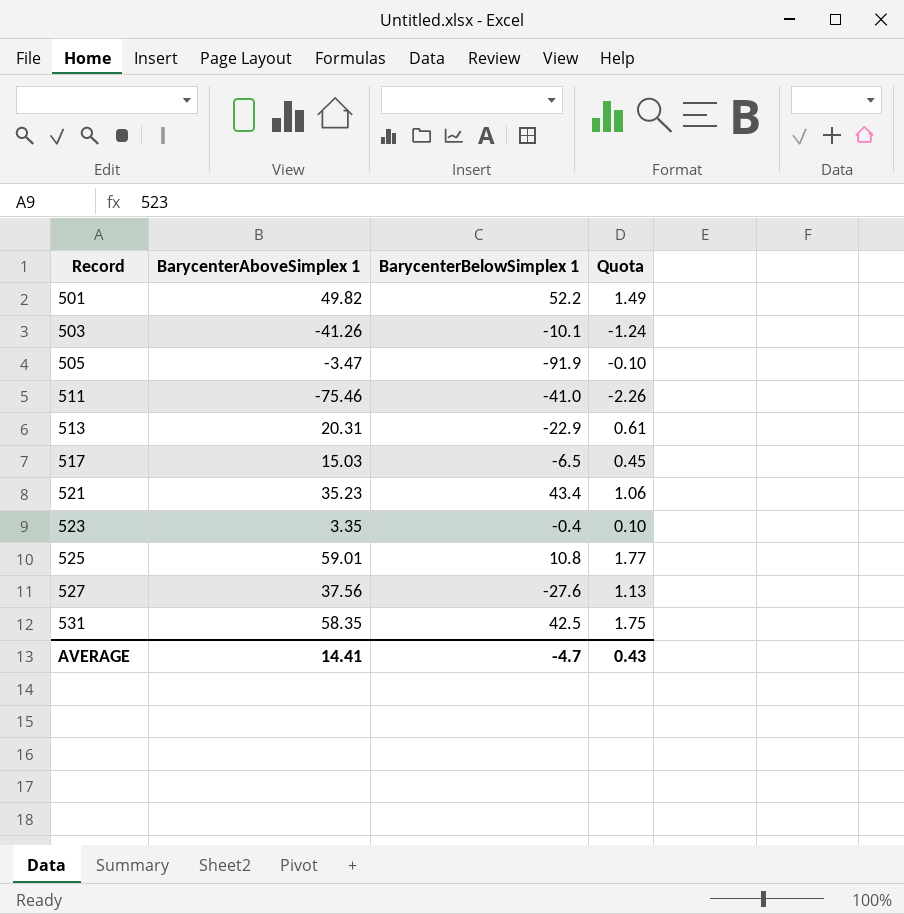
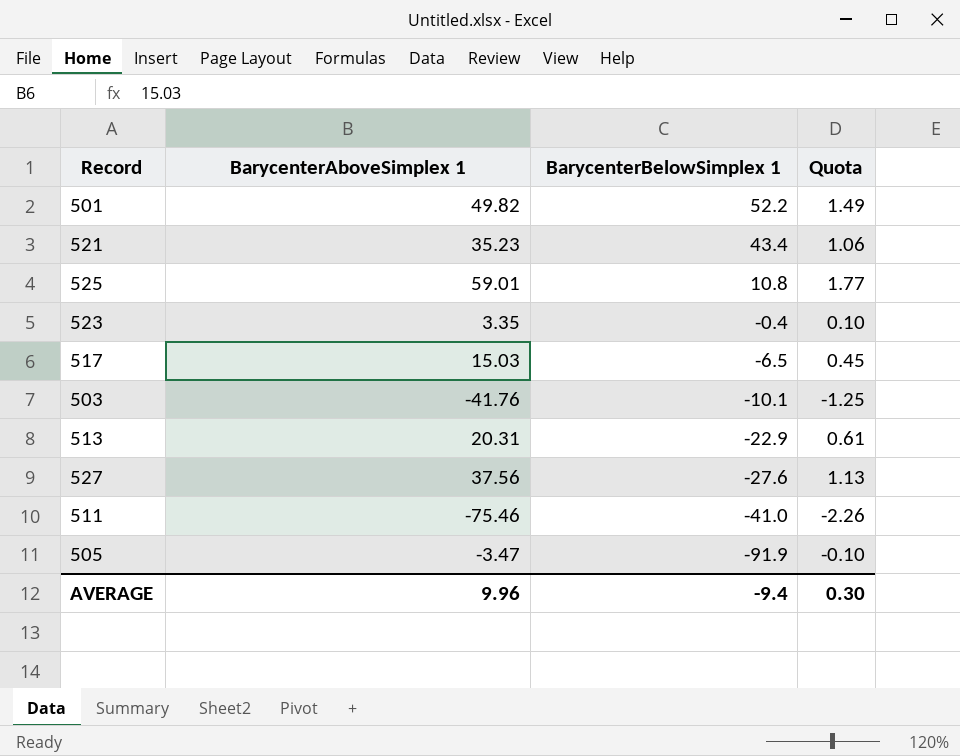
row order: Record ascending -> BarycenterBelowSimplex 1 descending
row 531: 58.35 | 42.5 | 1.75 -> none
503 | BarycenterAboveSimplex 1: -41.26 -> -41.76
503 | Quota: -1.24 -> -1.25
AVERAGE | BarycenterAboveSimplex 1: 14.41 -> 9.96
AVERAGE | BarycenterBelowSimplex 1: -4.7 -> -9.4
AVERAGE | Quota: 0.43 -> 0.30

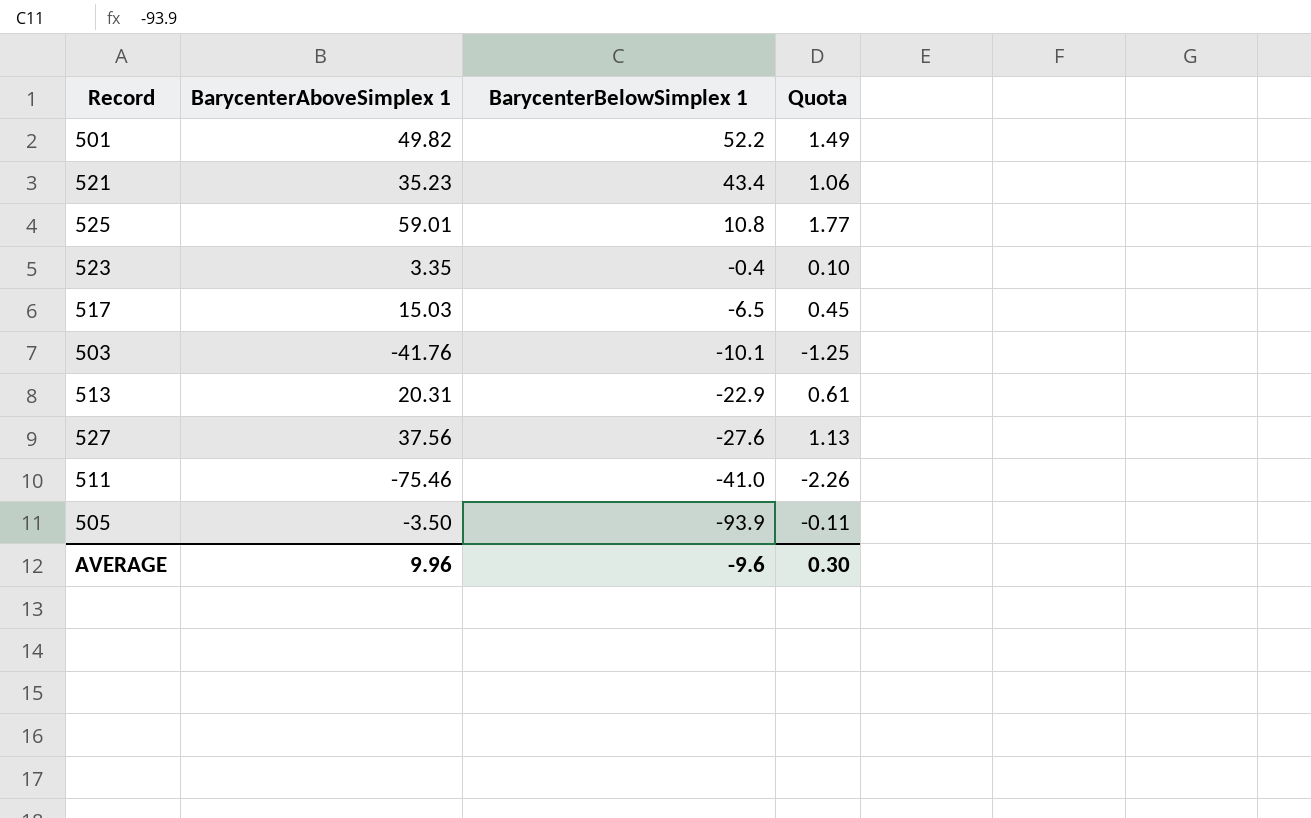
505 | BarycenterAboveSimplex 1: -3.47 -> -3.50
505 | BarycenterBelowSimplex 1: -91.9 -> -93.9
505 | Quota: -0.10 -> -0.11
AVERAGE | BarycenterBelowSimplex 1: -9.4 -> -9.6

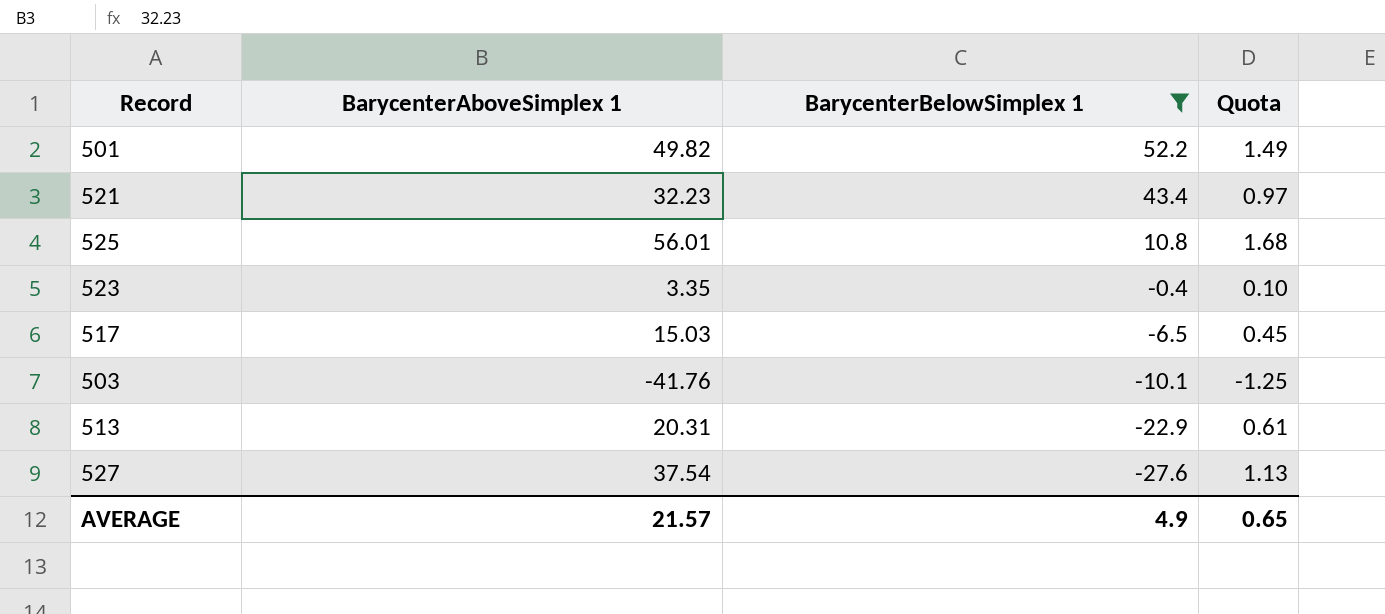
filter: none -> BarycenterBelowSimplex 1 >= -27.6
521 | BarycenterAboveSimplex 1: 35.23 -> 32.23
521 | Quota: 1.06 -> 0.97
525 | BarycenterAboveSimplex 1: 59.01 -> 56.01
525 | Quota: 1.77 -> 1.68
527 | BarycenterAboveSimplex 1: 37.56 -> 37.54
AVERAGE | BarycenterAboveSimplex 1: 9.96 -> 21.57
AVERAGE | BarycenterBelowSimplex 1: -9.6 -> 4.9
AVERAGE | Quota: 0.30 -> 0.65

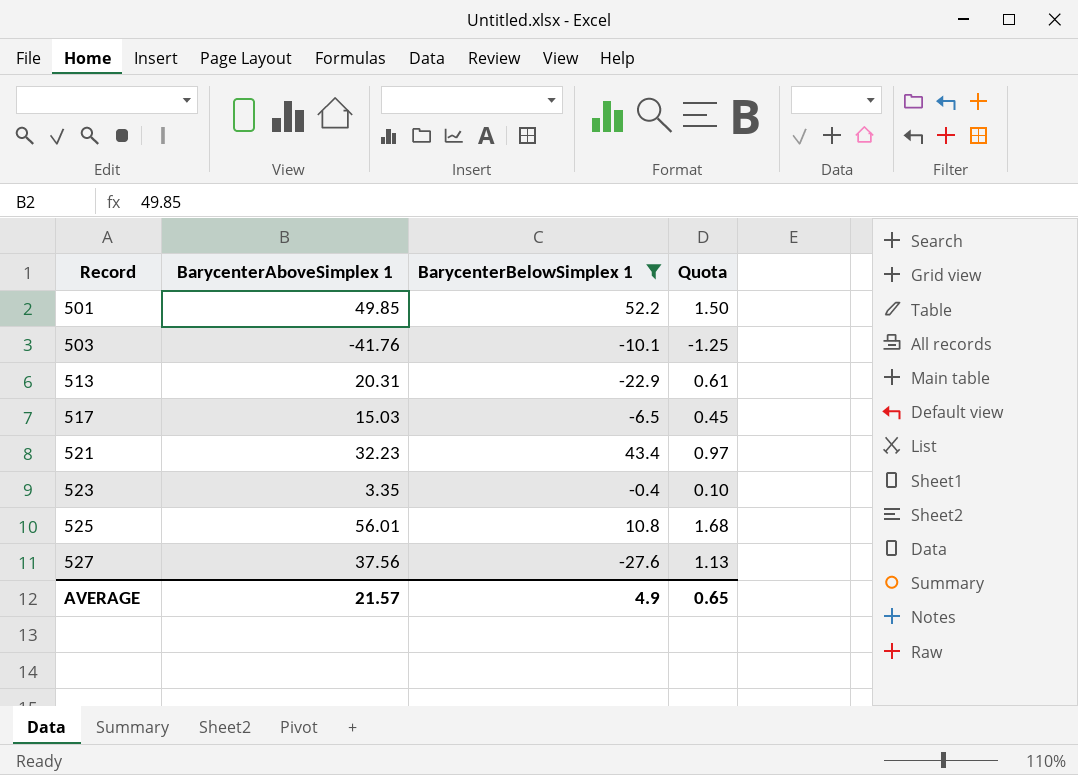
row order: BarycenterBelowSimplex 1 descending -> Record ascending
501 | BarycenterAboveSimplex 1: 49.82 -> 49.85
501 | Quota: 1.49 -> 1.50
527 | BarycenterAboveSimplex 1: 37.54 -> 37.56

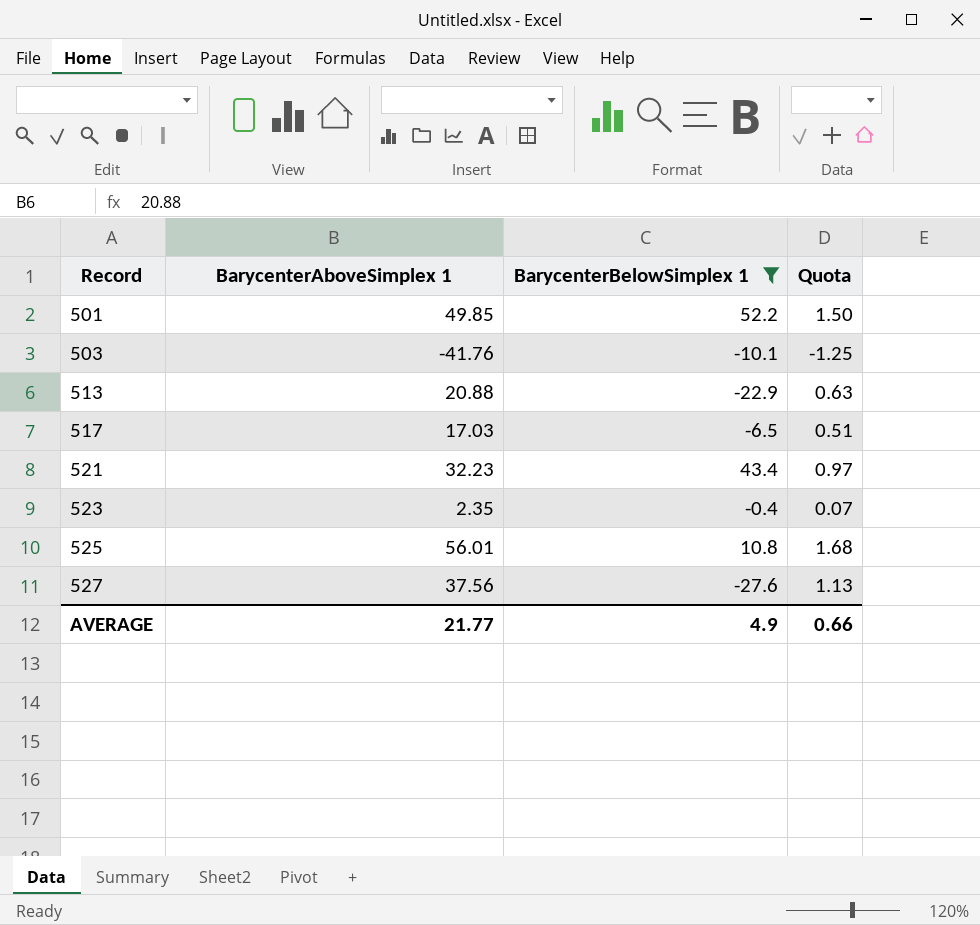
513 | BarycenterAboveSimplex 1: 20.31 -> 20.88
513 | Quota: 0.61 -> 0.63
517 | BarycenterAboveSimplex 1: 15.03 -> 17.03
517 | Quota: 0.45 -> 0.51
523 | BarycenterAboveSimplex 1: 3.35 -> 2.35
523 | Quota: 0.10 -> 0.07
AVERAGE | BarycenterAboveSimplex 1: 21.57 -> 21.77
AVERAGE | Quota: 0.65 -> 0.66

